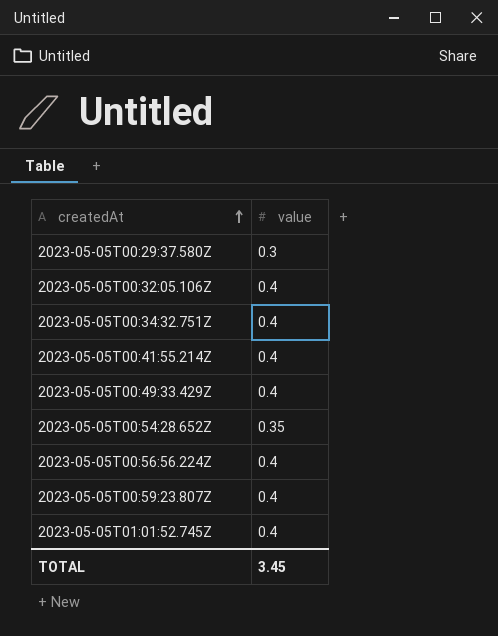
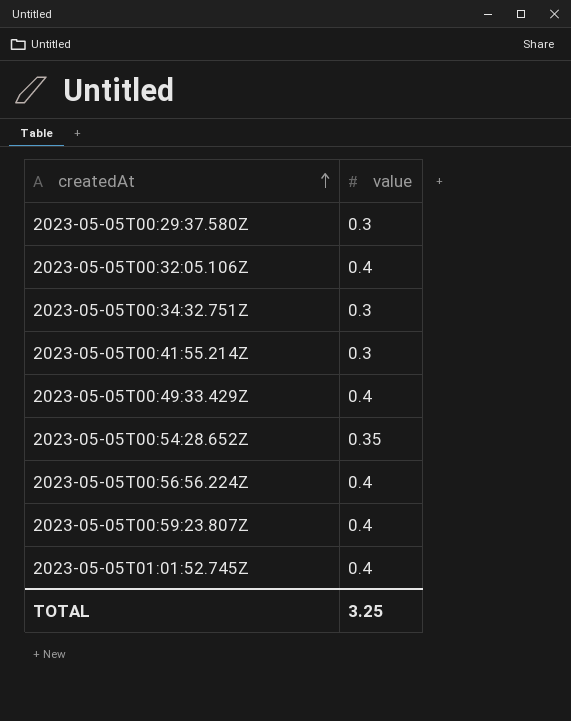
2023-05-05T00:34:32.751Z | value: 0.4 -> 0.3
2023-05-05T00:41:55.214Z | value: 0.4 -> 0.3
TOTAL | value: 3.45 -> 3.25

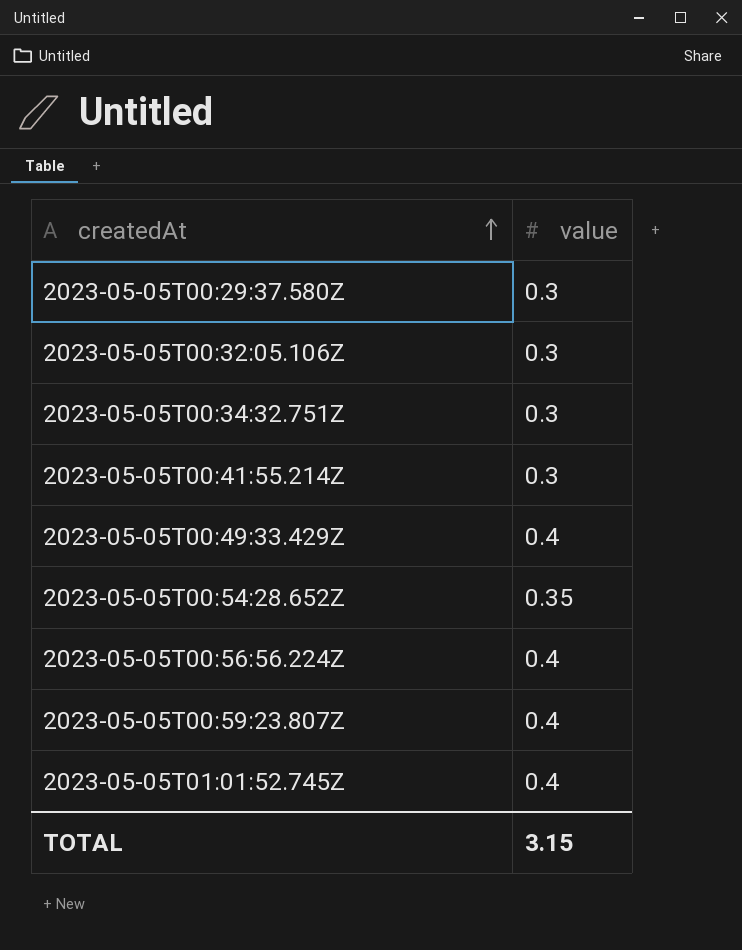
2023-05-05T00:32:05.106Z | value: 0.4 -> 0.3
TOTAL | value: 3.25 -> 3.15

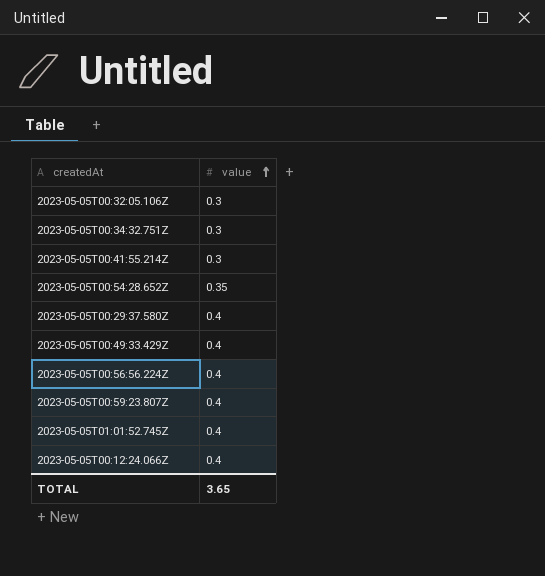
row order: createdAt ascending -> value ascending
2023-05-05T00:29:37.580Z | value: 0.3 -> 0.4
row 2023-05-05T00:12:24.066Z: none -> 0.4
TOTAL | value: 3.15 -> 3.65

